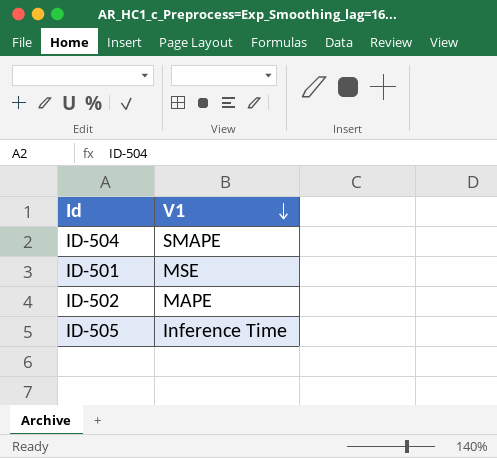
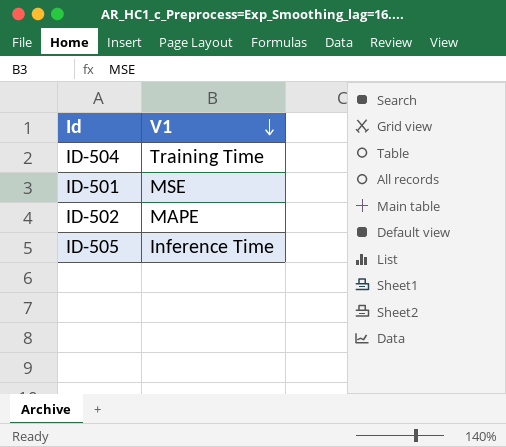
ID-504 | V1: SMAPE -> Training Time

